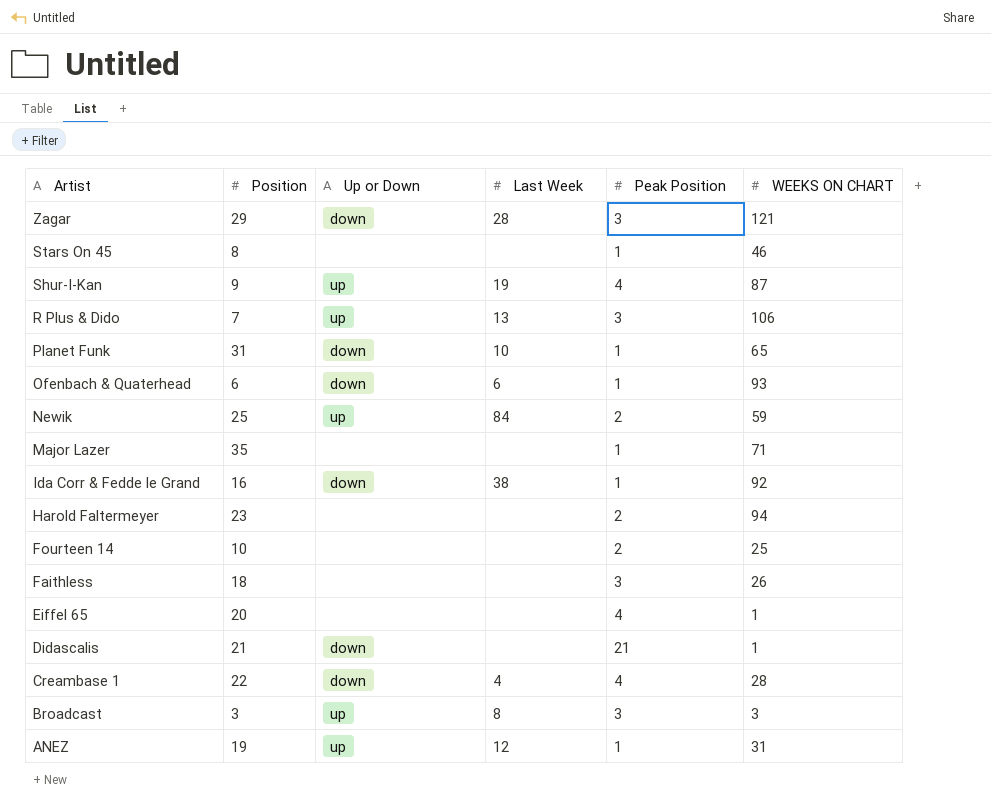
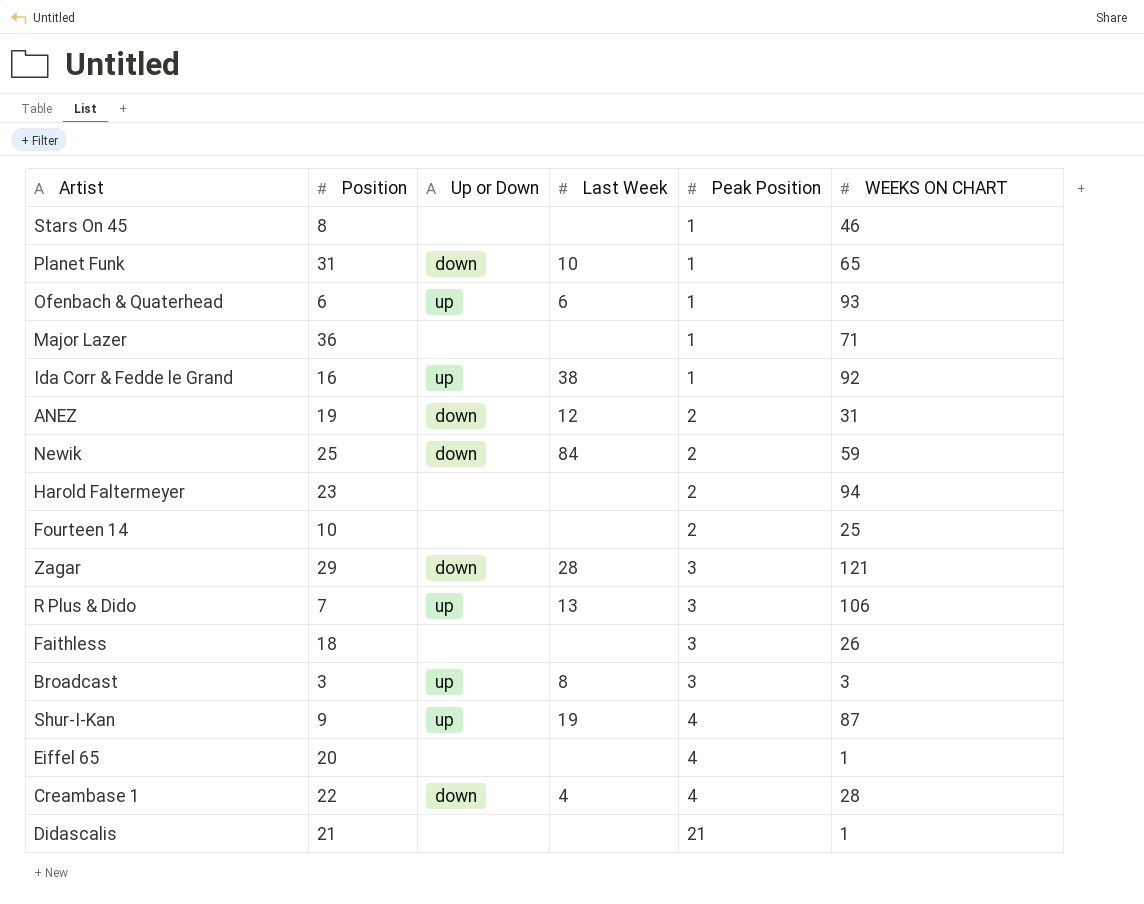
row order: Artist descending -> Peak Position ascending
Ofenbach & Quaterhead | Up or Down: down -> up
Major Lazer | Position: 35 -> 36
Ida Corr & Fedde le Grand | Up or Down: down -> up
ANEZ | Up or Down: up -> down
ANEZ | Peak Position: 1 -> 2
Newik | Up or Down: up -> down
Didascalis | Up or Down: down -> none

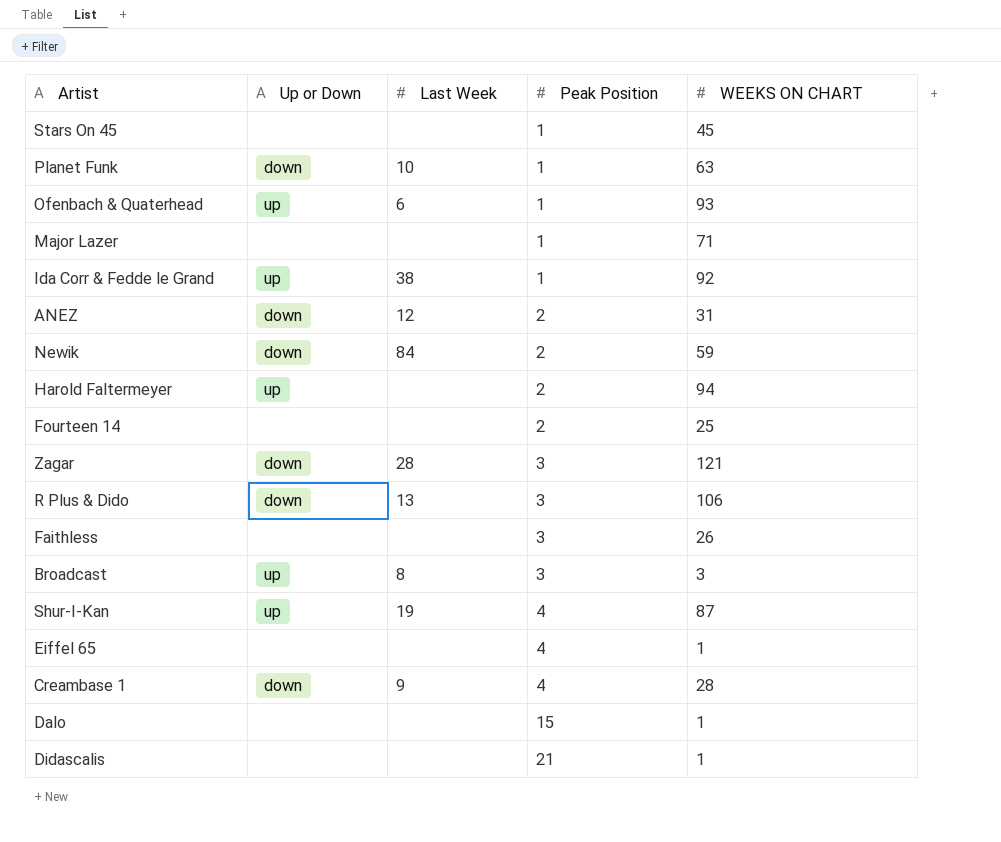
column Position | position: 2 -> none
Stars On 45 | WEEKS ON CHART: 46 -> 45
Planet Funk | WEEKS ON CHART: 65 -> 63
Harold Faltermeyer | Up or Down: none -> up
R Plus & Dido | Up or Down: up -> down
Creambase 1 | Last Week: 4 -> 9
row Dalo: none -> none | none | 15 | 1

